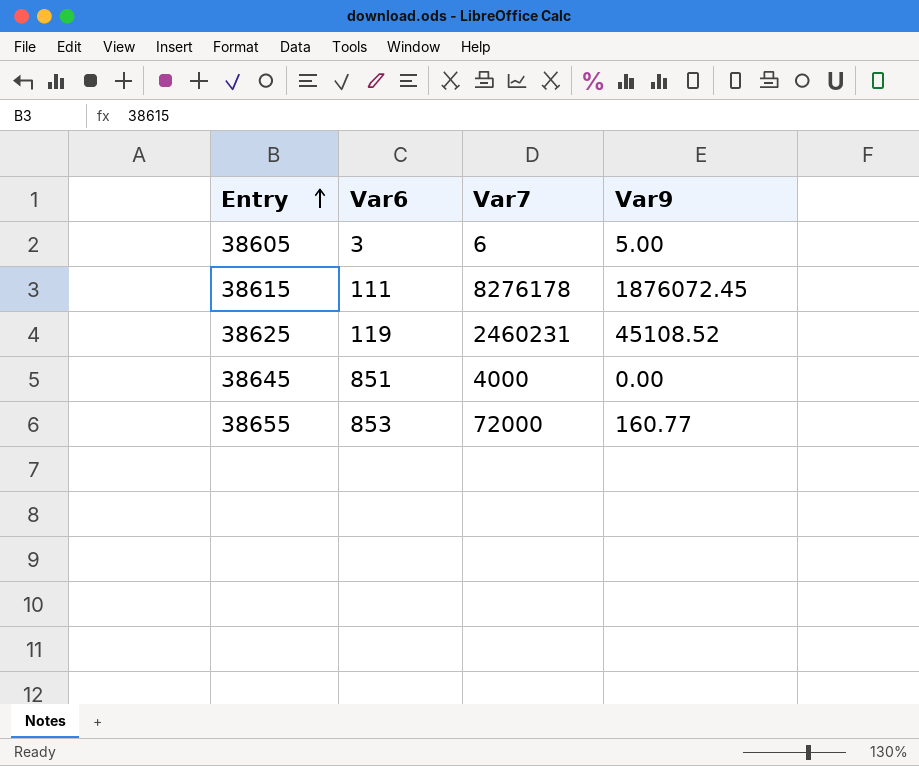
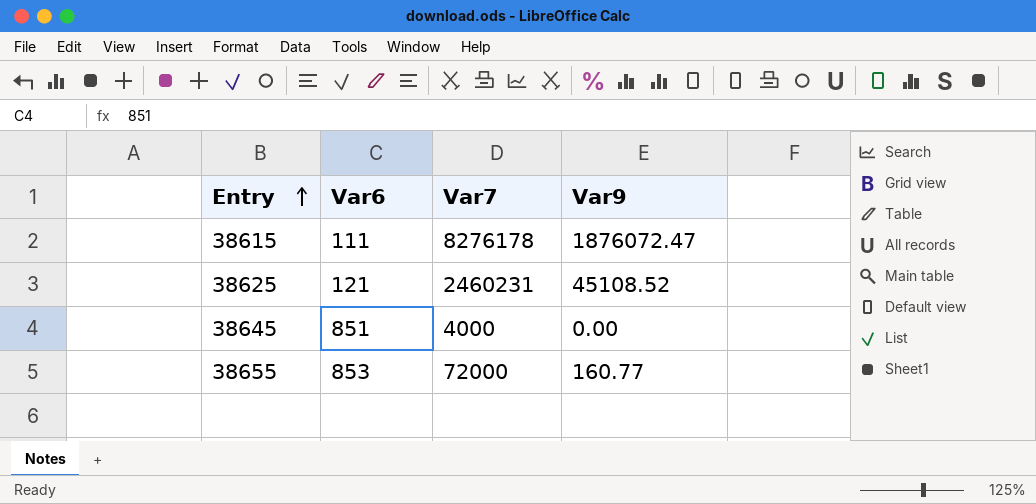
row 38605: 3 | 6 | 5.00 -> none
38615 | Var9: 1876072.45 -> 1876072.47
38625 | Var6: 119 -> 121

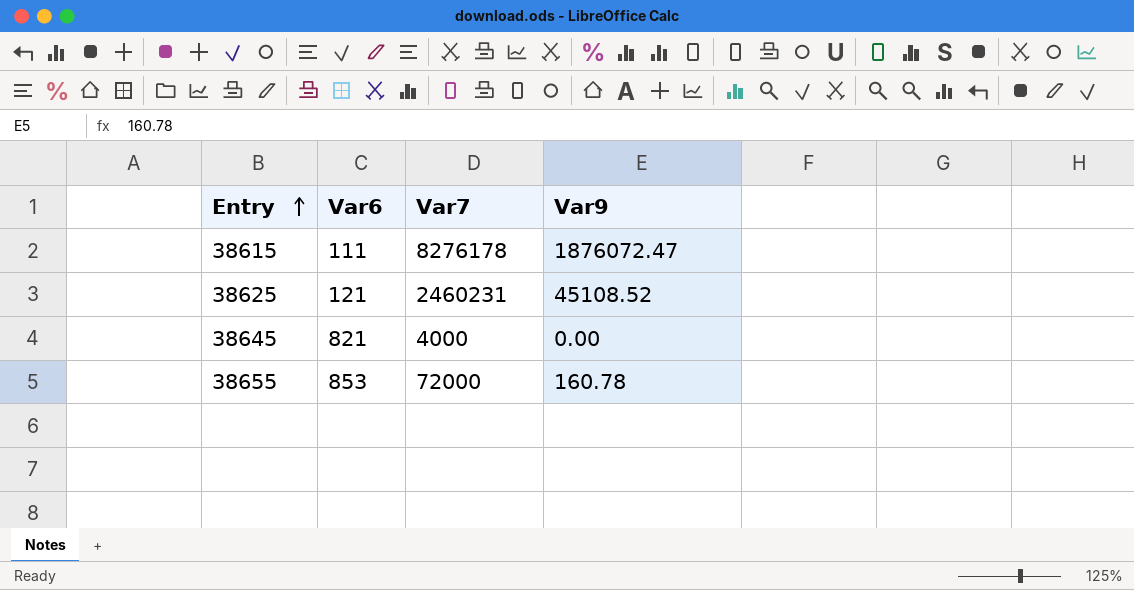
38645 | Var6: 851 -> 821
38655 | Var9: 160.77 -> 160.78

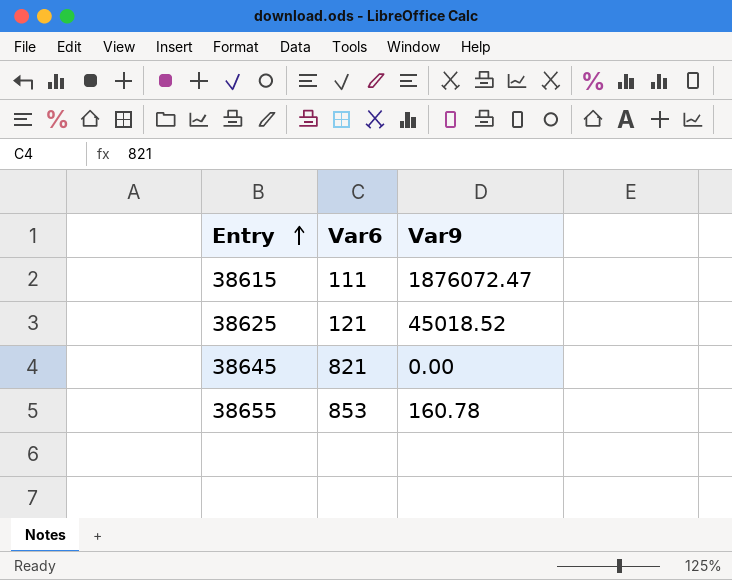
column Var7 | position: 3 -> none
38625 | Var9: 45108.52 -> 45018.52

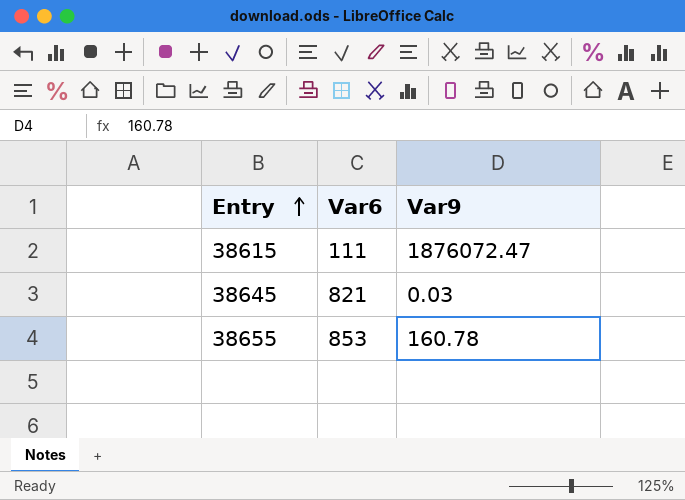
row 38625: 121 | 45018.52 -> none
38645 | Var9: 0.00 -> 0.03

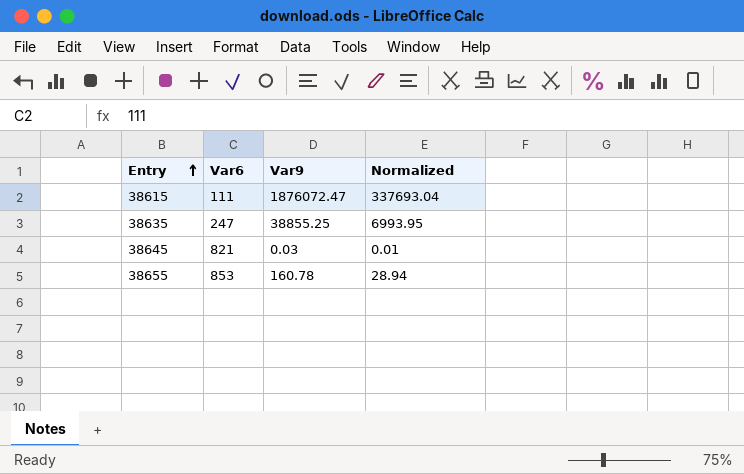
column Normalized | formula: none -> [Var9] * 0.18
row 38635: none -> 247 | 38855.25 | 6993.95

